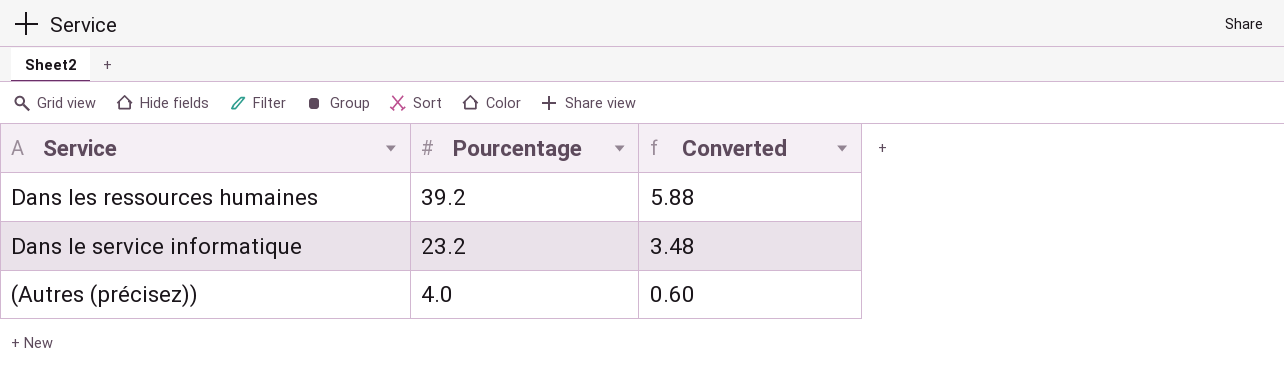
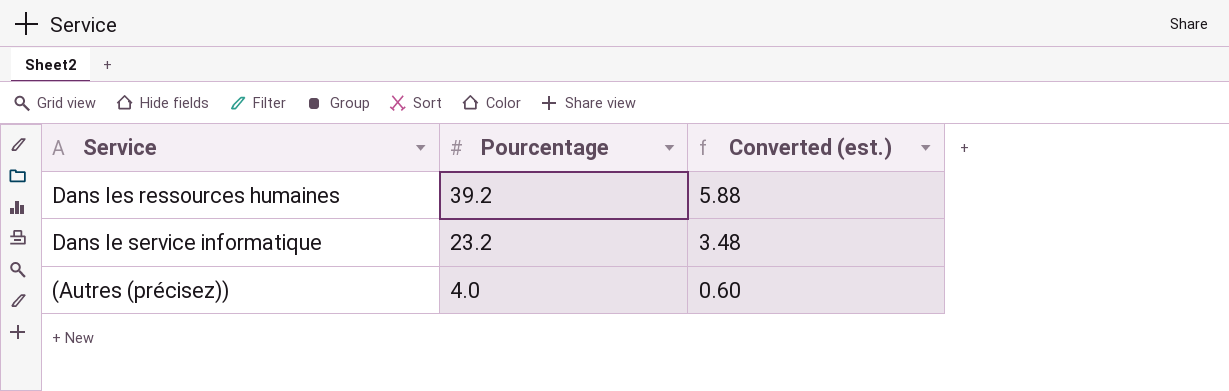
column name: Converted -> Converted (est.)

